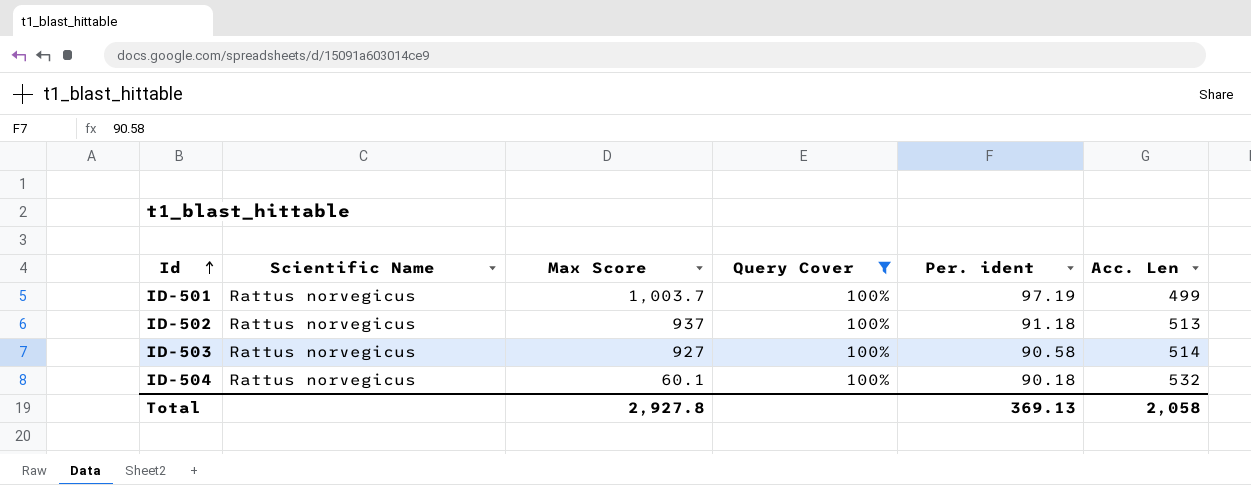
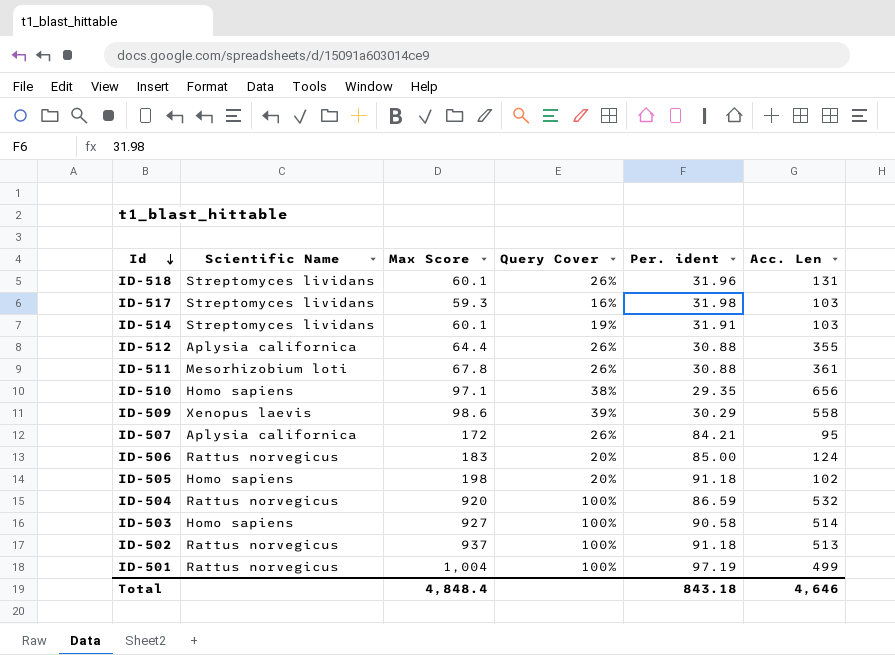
filter: Query Cover = 100% -> none
row order: Id ascending -> Id descending
ID-504 | Max Score: 60.1 -> 920
ID-504 | Per. ident: 90.18 -> 86.59
ID-503 | Scientific Name: Rattus norvegicus -> Homo sapiens
ID-501 | Max Score: 1,003.7 -> 1,004
Total | Max Score: 2,927.8 -> 4,848.4
Total | Per. ident: 369.13 -> 843.18
Total | Acc. Len: 2,058 -> 4,646

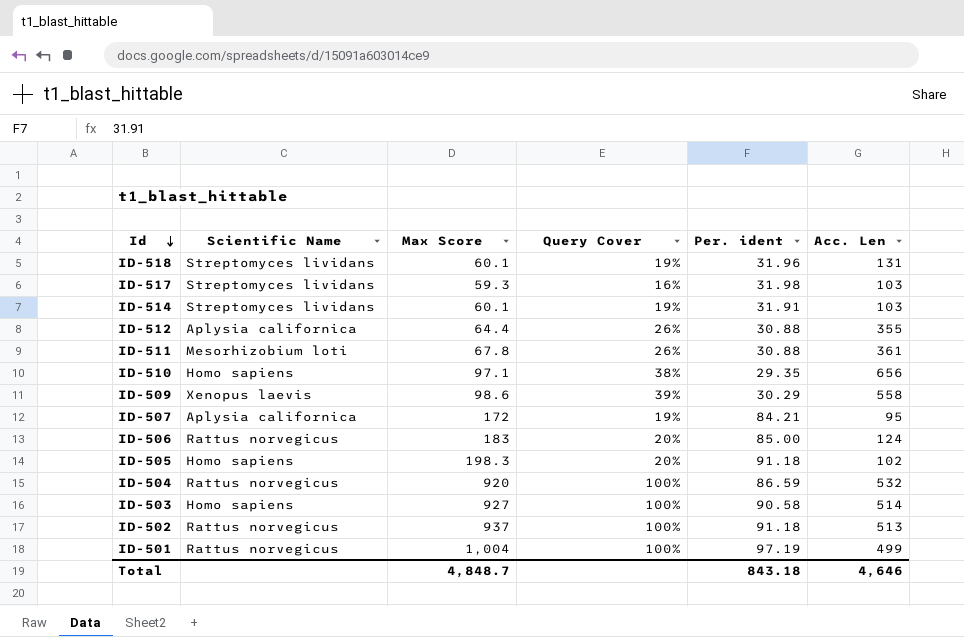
ID-518 | Query Cover: 26% -> 19%
ID-507 | Query Cover: 26% -> 19%
ID-505 | Max Score: 198 -> 198.3
Total | Max Score: 4,848.4 -> 4,848.7

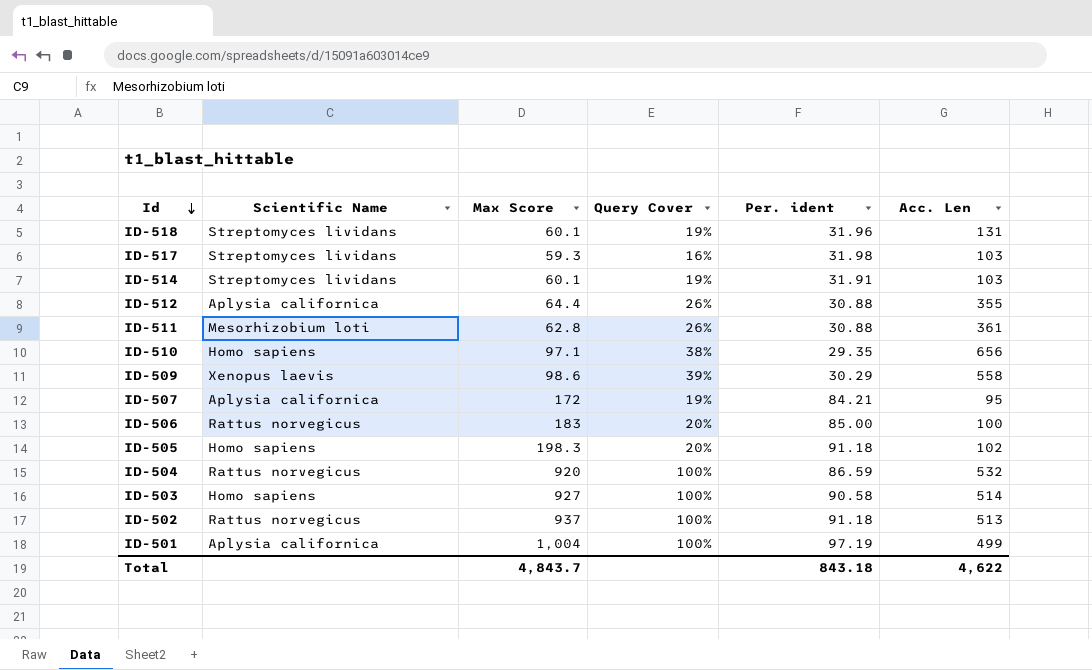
ID-511 | Max Score: 67.8 -> 62.8
ID-506 | Acc. Len: 124 -> 100
ID-501 | Scientific Name: Rattus norvegicus -> Aplysia californica
Total | Max Score: 4,848.7 -> 4,843.7
Total | Acc. Len: 4,646 -> 4,622

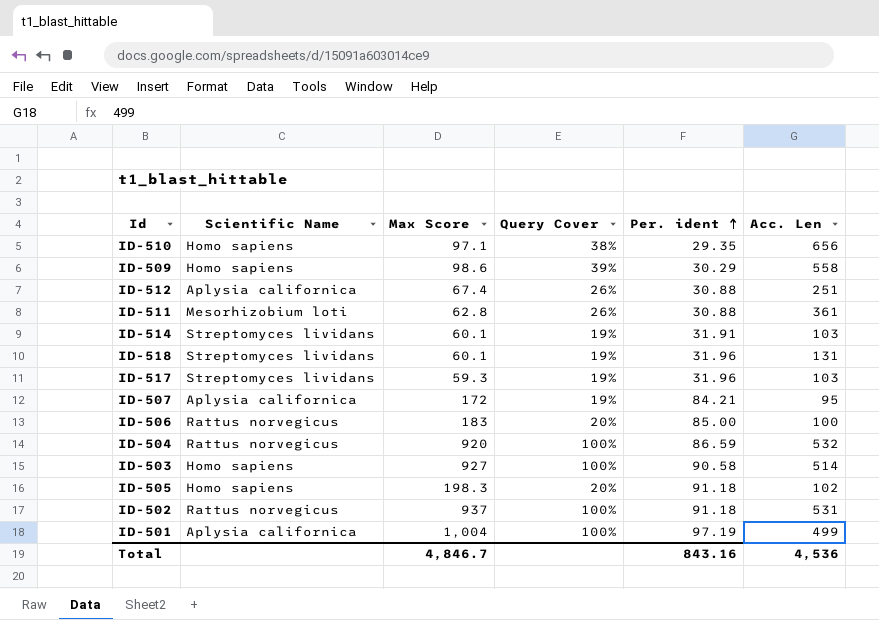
row order: Id descending -> Per. ident ascending
ID-509 | Scientific Name: Xenopus laevis -> Homo sapiens
ID-512 | Max Score: 64.4 -> 67.4
ID-512 | Acc. Len: 355 -> 251
ID-517 | Query Cover: 16% -> 19%
ID-517 | Per. ident: 31.98 -> 31.96
ID-502 | Acc. Len: 513 -> 531
Total | Max Score: 4,843.7 -> 4,846.7
Total | Per. ident: 843.18 -> 843.16
Total | Acc. Len: 4,622 -> 4,536

